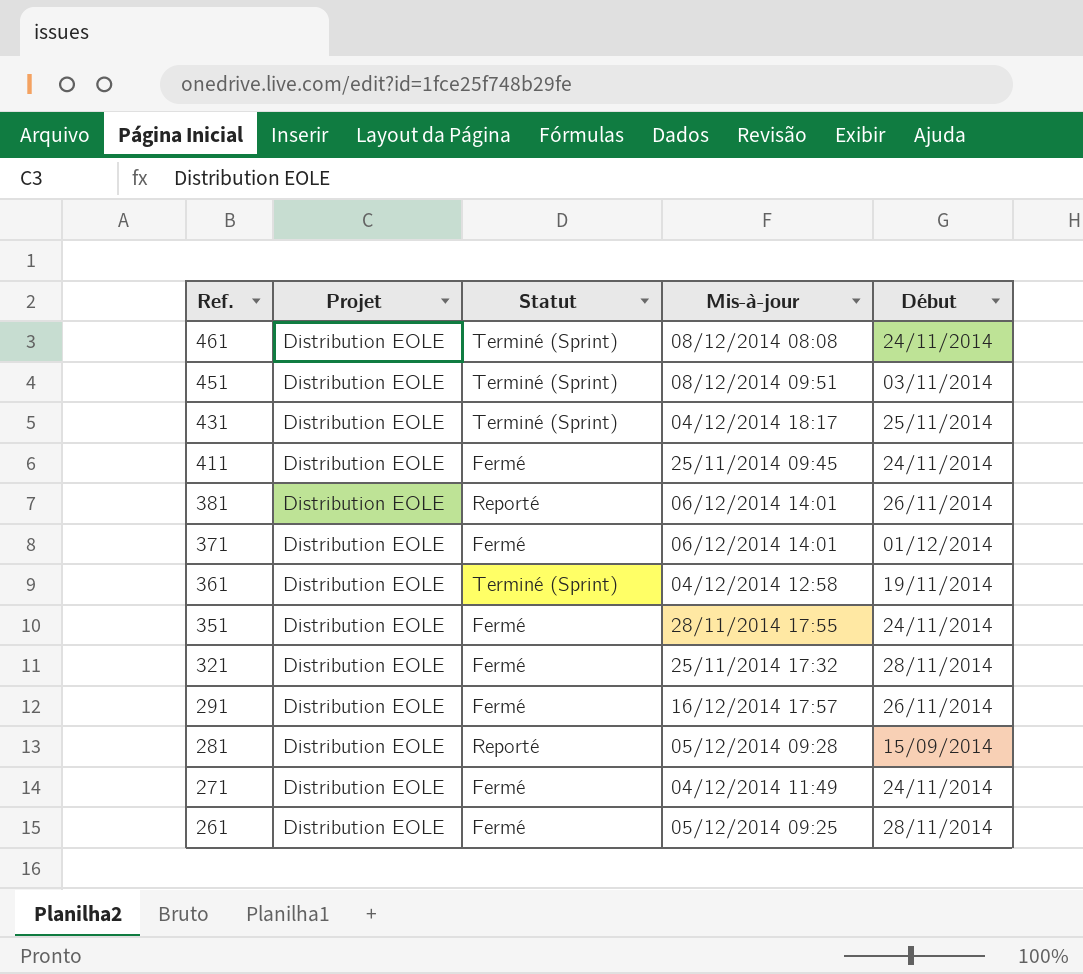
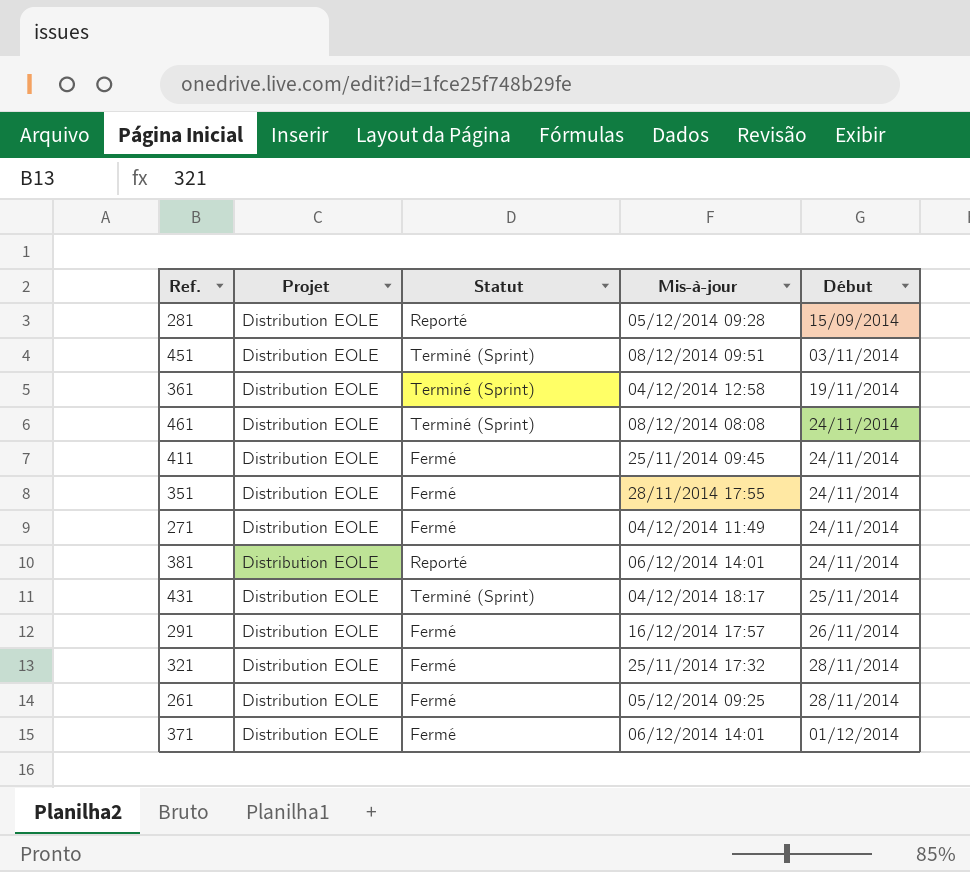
row order: Ref. descending -> Début ascending
381 | Début: 26/11/2014 -> 24/11/2014

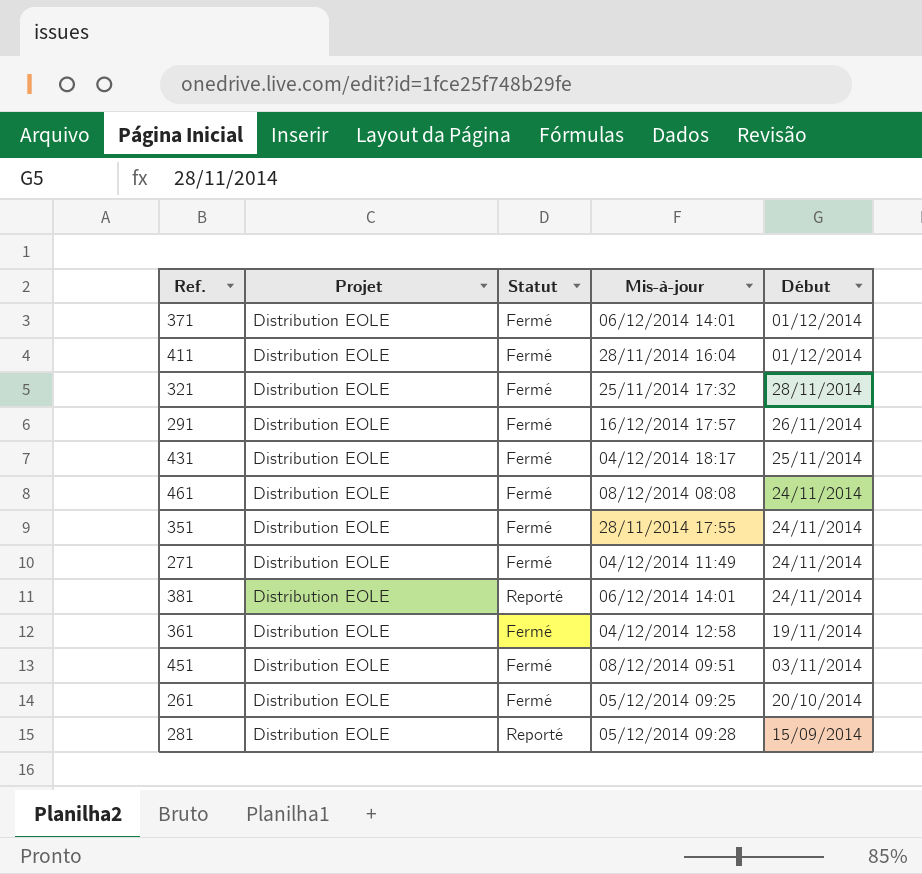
row order: Début ascending -> Début descending
411 | Mis-à-jour: 25/11/2014 09:45 -> 28/11/2014 16:04
411 | Début: 24/11/2014 -> 01/12/2014
431 | Statut: Terminé (Sprint) -> Fermé
461 | Statut: Terminé (Sprint) -> Fermé
361 | Statut: Terminé (Sprint) -> Fermé
451 | Statut: Terminé (Sprint) -> Fermé
261 | Début: 28/11/2014 -> 20/10/2014

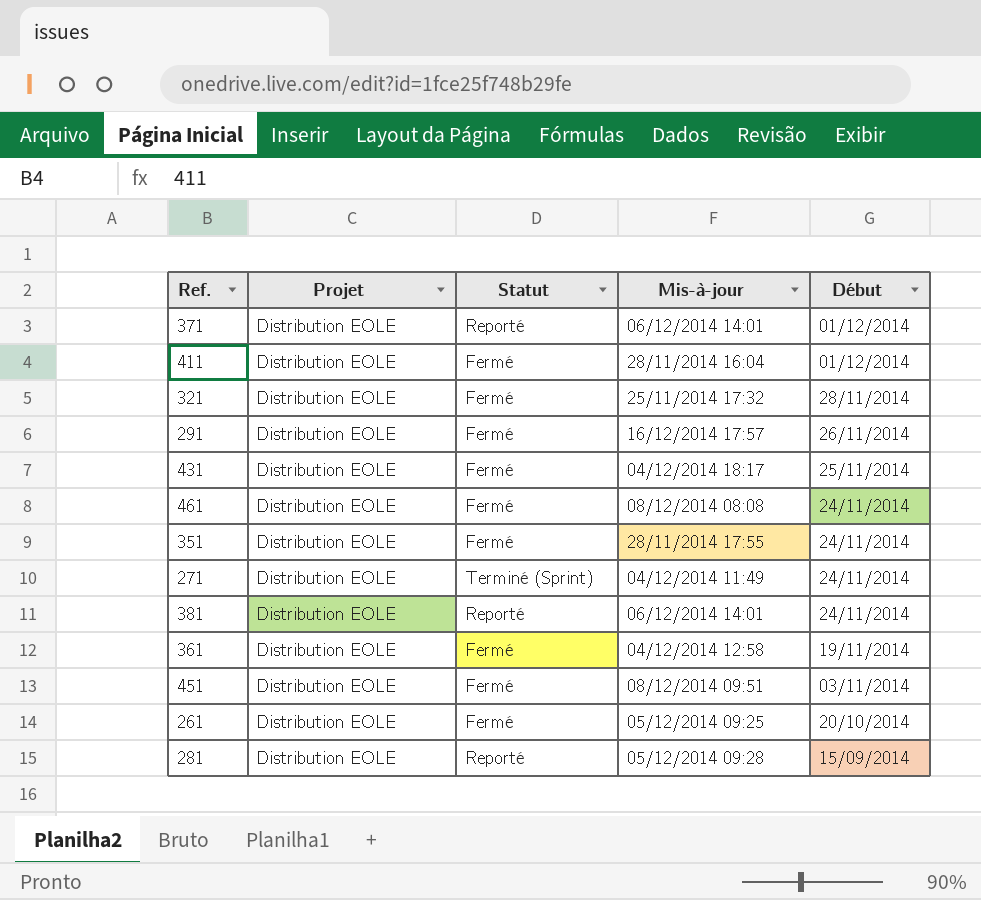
371 | Statut: Fermé -> Reporté
271 | Statut: Fermé -> Terminé (Sprint)

